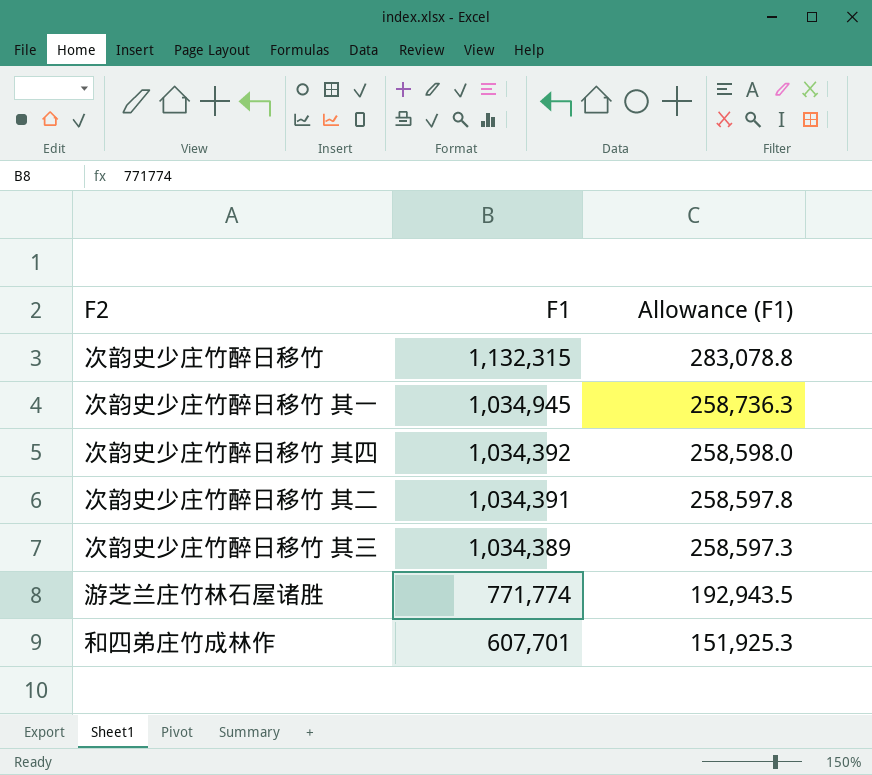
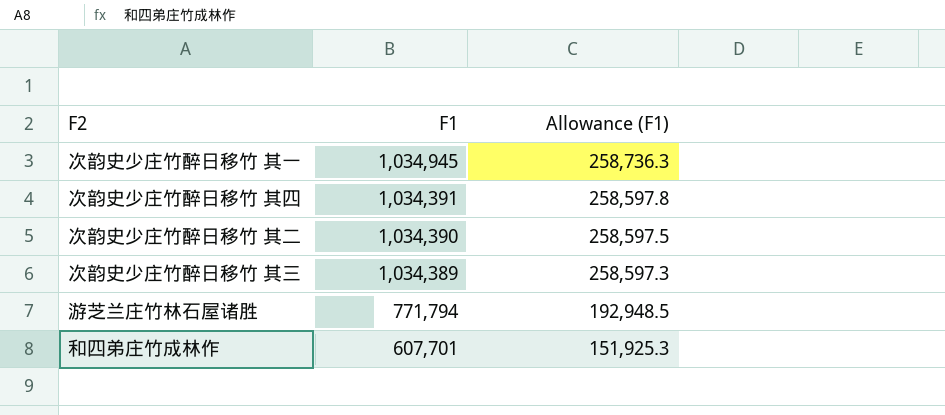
row 次韵史少庄竹醉日移竹: 1,132,315 | 283,078.8 -> none
次韵史少庄竹醉日移竹 其四 | F1: 1,034,392 -> 1,034,391
次韵史少庄竹醉日移竹 其四 | Allowance (F1): 258,598.0 -> 258,597.8
次韵史少庄竹醉日移竹 其二 | F1: 1,034,391 -> 1,034,390
次韵史少庄竹醉日移竹 其二 | Allowance (F1): 258,597.8 -> 258,597.5
游芝兰庄竹林石屋诸胜 | F1: 771,774 -> 771,794
游芝兰庄竹林石屋诸胜 | Allowance (F1): 192,943.5 -> 192,948.5

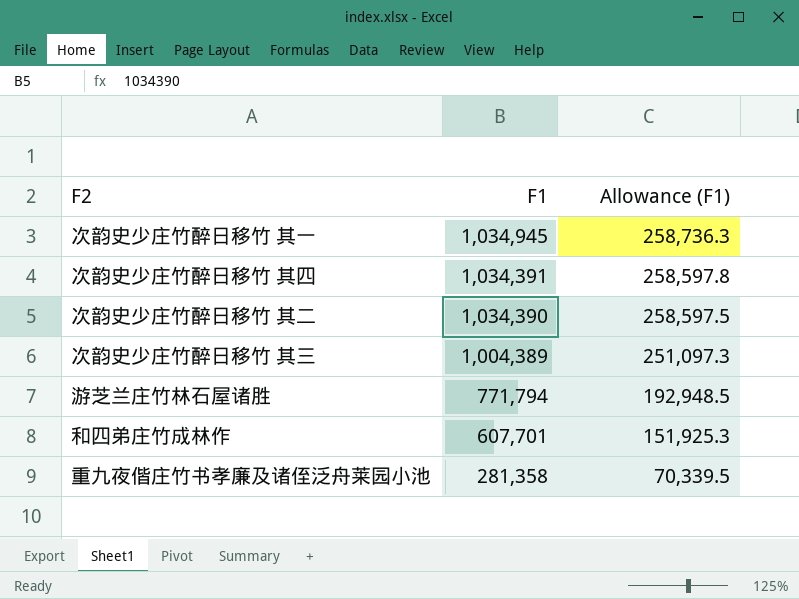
次韵史少庄竹醉日移竹 其三 | F1: 1,034,389 -> 1,004,389
次韵史少庄竹醉日移竹 其三 | Allowance (F1): 258,597.3 -> 251,097.3
row 重九夜偕庄竹书孝廉及诸侄泛舟莱园小池: none -> 281,358 | 70,339.5

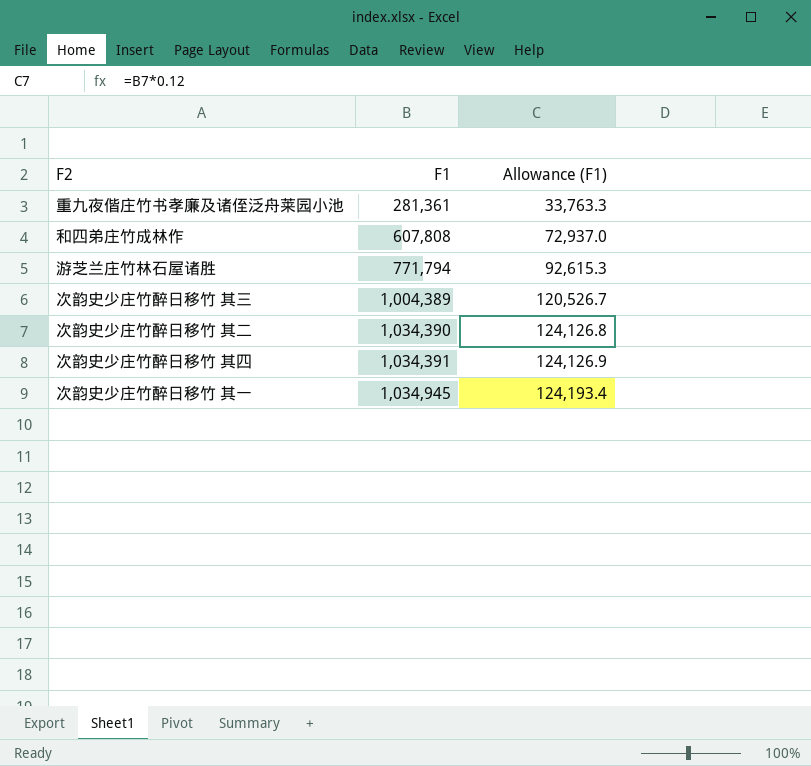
row order: F1 descending -> F1 ascending
column Allowance (F1) | formula: [F1] * 0.25 -> [F1] * 0.12
重九夜偕庄竹书孝廉及诸侄泛舟莱园小池 | F1: 281,358 -> 281,361
和四弟庄竹成林作 | F1: 607,701 -> 607,808

